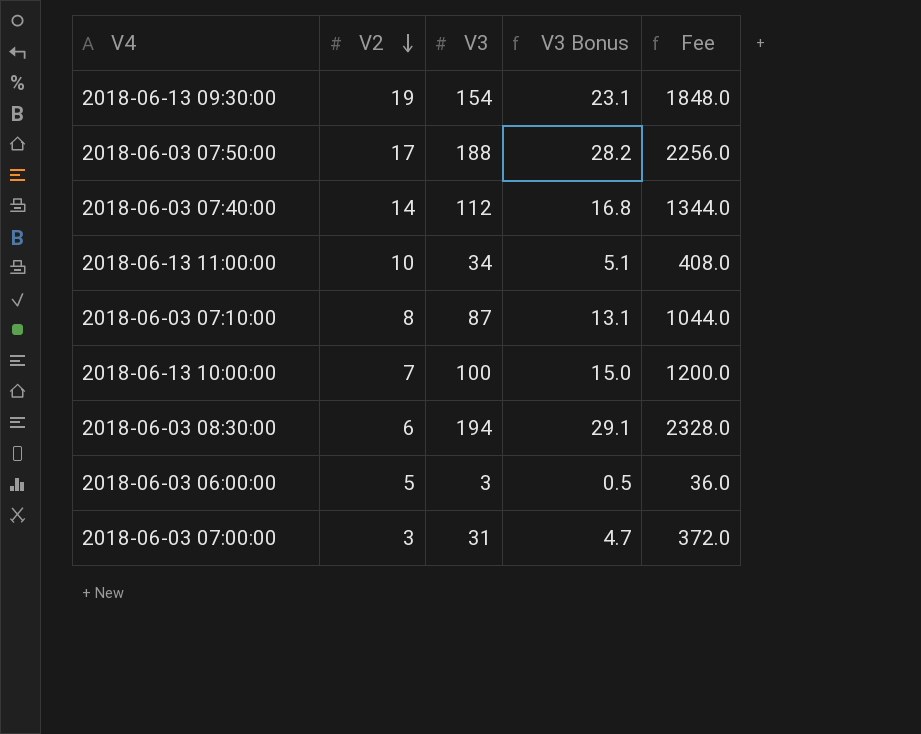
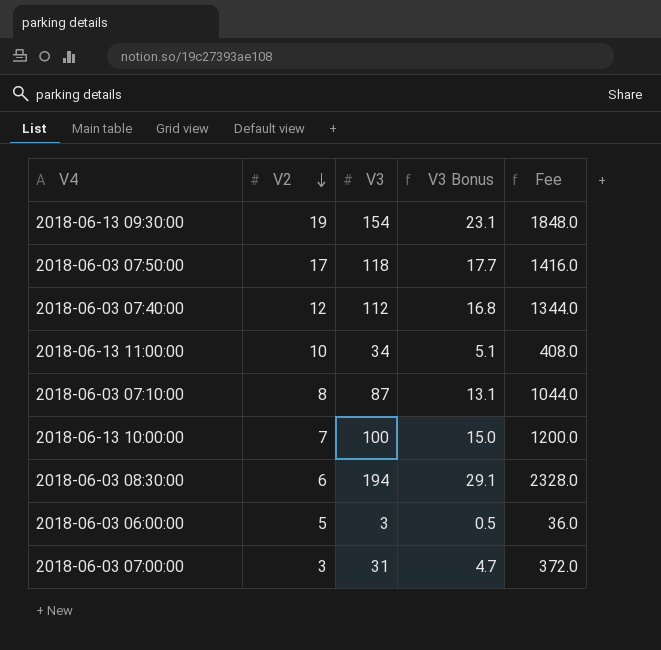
2018-06-03 07:50:00 | V3: 188 -> 118
2018-06-03 07:50:00 | V3 Bonus: 28.2 -> 17.7
2018-06-03 07:50:00 | Fee: 2256.0 -> 1416.0
2018-06-03 07:40:00 | V2: 14 -> 12

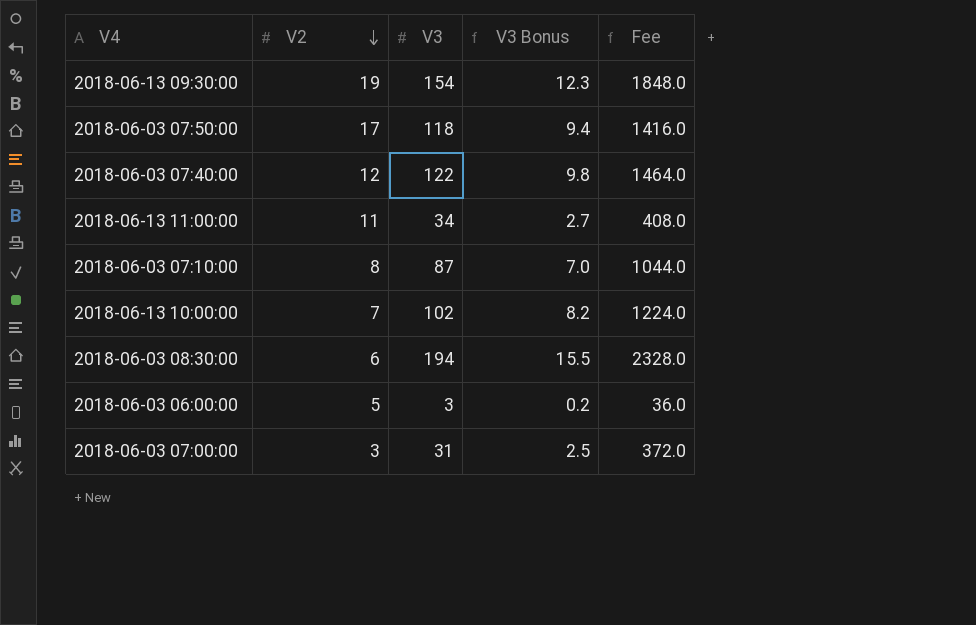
column V3 Bonus | formula: [V3] * 0.15 -> [V3] * 0.08
2018-06-03 07:40:00 | V3: 112 -> 122
2018-06-03 07:40:00 | Fee: 1344.0 -> 1464.0
2018-06-13 11:00:00 | V2: 10 -> 11
2018-06-13 10:00:00 | V3: 100 -> 102
2018-06-13 10:00:00 | Fee: 1200.0 -> 1224.0

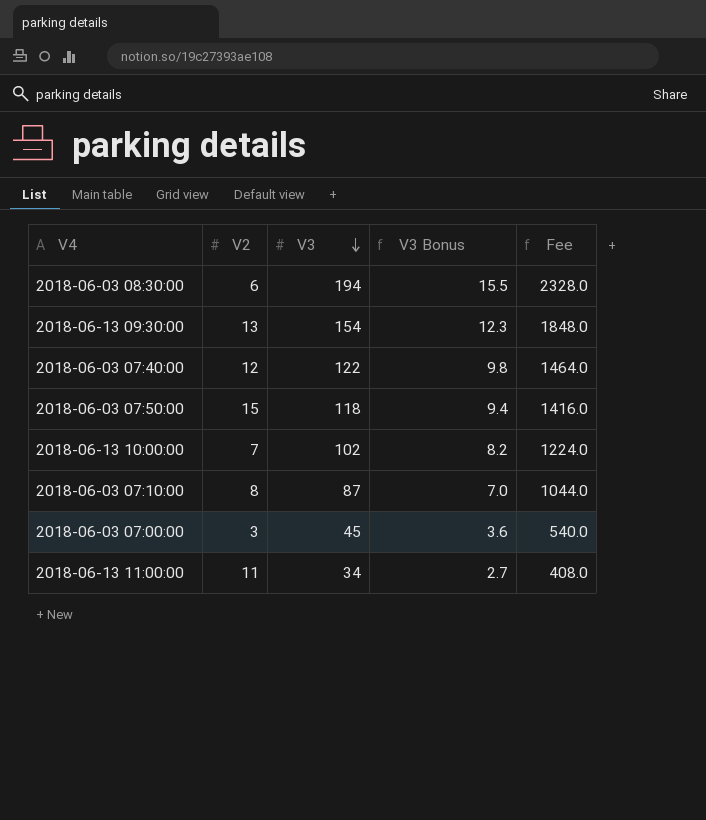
row order: V2 descending -> V3 descending
row 2018-06-03 06:00:00: 5 | 3 | 0.2 | 36.0 -> none
2018-06-13 09:30:00 | V2: 19 -> 13
2018-06-03 07:50:00 | V2: 17 -> 15
2018-06-03 07:00:00 | V3: 31 -> 45
2018-06-03 07:00:00 | V3 Bonus: 2.5 -> 3.6
2018-06-03 07:00:00 | Fee: 372.0 -> 540.0

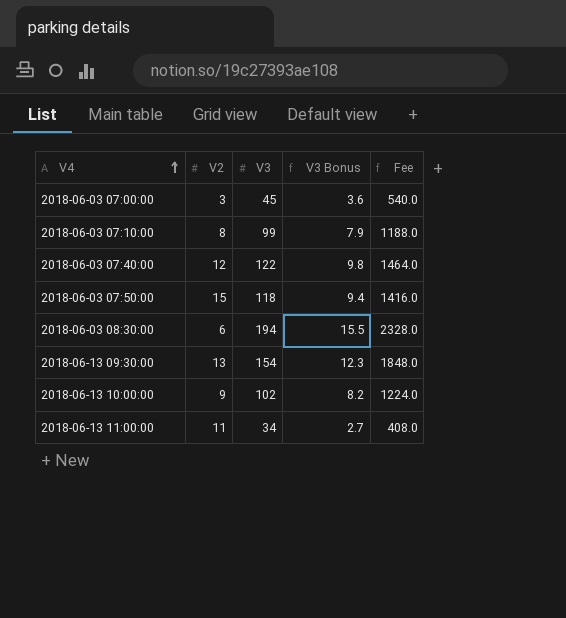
row order: V3 descending -> V4 ascending
2018-06-03 07:10:00 | V3: 87 -> 99
2018-06-03 07:10:00 | V3 Bonus: 7.0 -> 7.9
2018-06-03 07:10:00 | Fee: 1044.0 -> 1188.0
2018-06-13 10:00:00 | V2: 7 -> 9

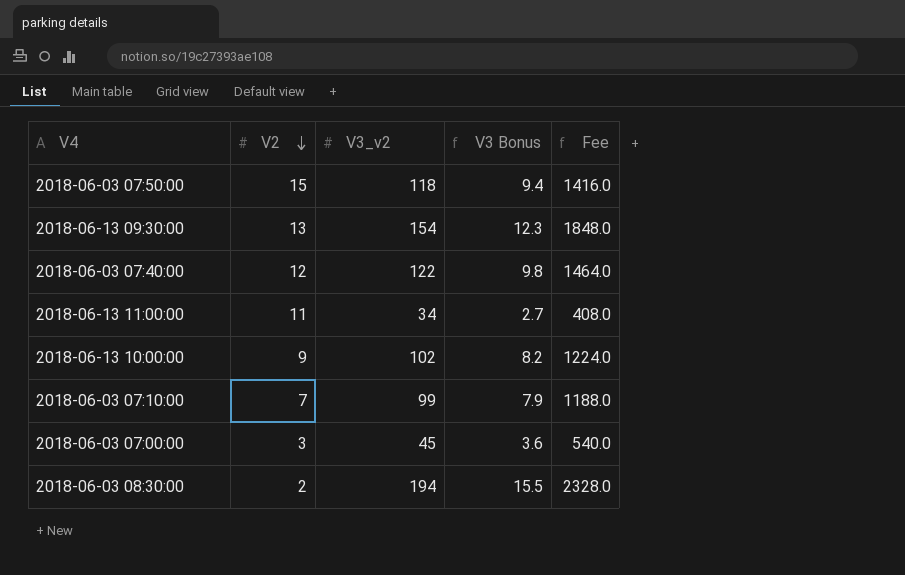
row order: V4 ascending -> V2 descending
column name: V3 -> V3_v2
2018-06-03 07:10:00 | V2: 8 -> 7
2018-06-03 08:30:00 | V2: 6 -> 2

